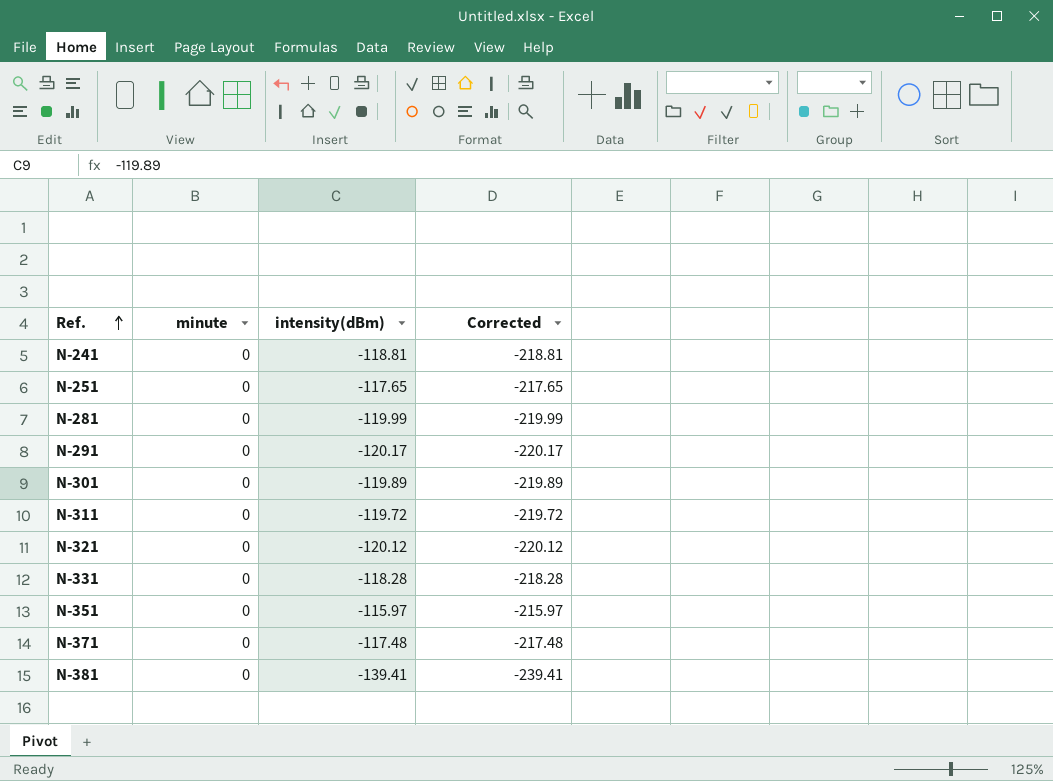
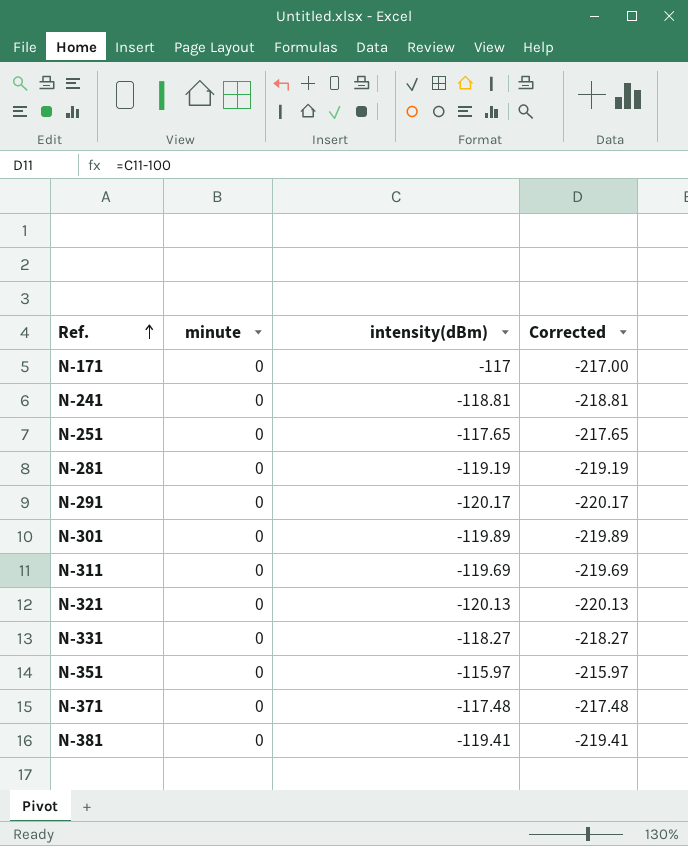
row N-171: none -> 0 | -117 | -217.00
N-281 | intensity(dBm): -119.99 -> -119.19
N-281 | Corrected: -219.99 -> -219.19
N-311 | intensity(dBm): -119.72 -> -119.69
N-311 | Corrected: -219.72 -> -219.69
N-321 | intensity(dBm): -120.12 -> -120.13
N-321 | Corrected: -220.12 -> -220.13
N-331 | intensity(dBm): -118.28 -> -118.27
N-331 | Corrected: -218.28 -> -218.27
N-381 | intensity(dBm): -139.41 -> -119.41
N-381 | Corrected: -239.41 -> -219.41

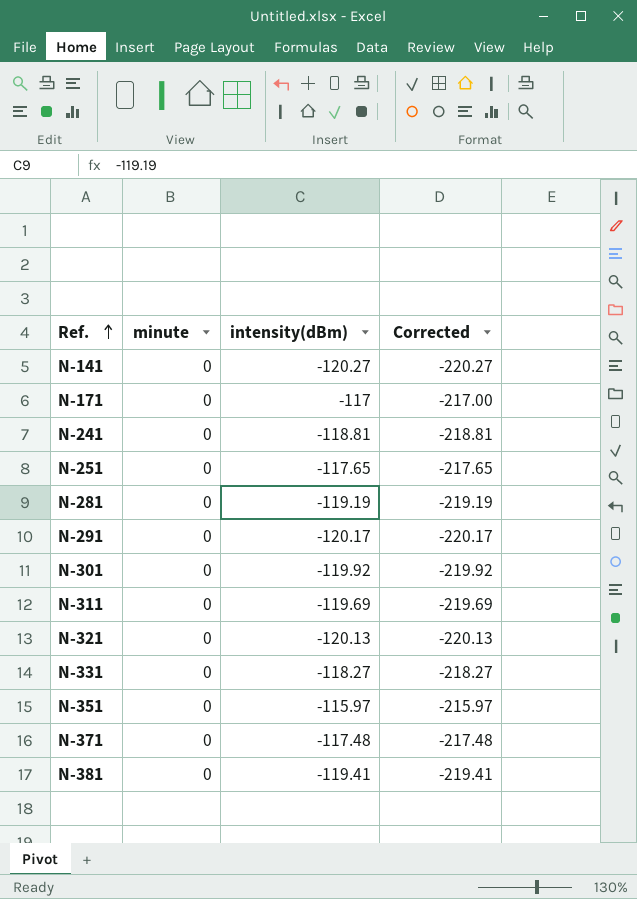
row N-141: none -> 0 | -120.27 | -220.27
N-301 | intensity(dBm): -119.89 -> -119.92
N-301 | Corrected: -219.89 -> -219.92

